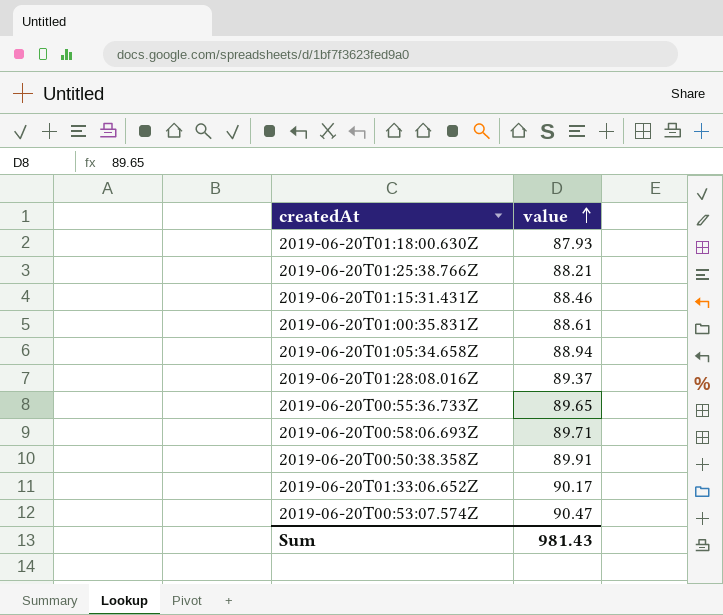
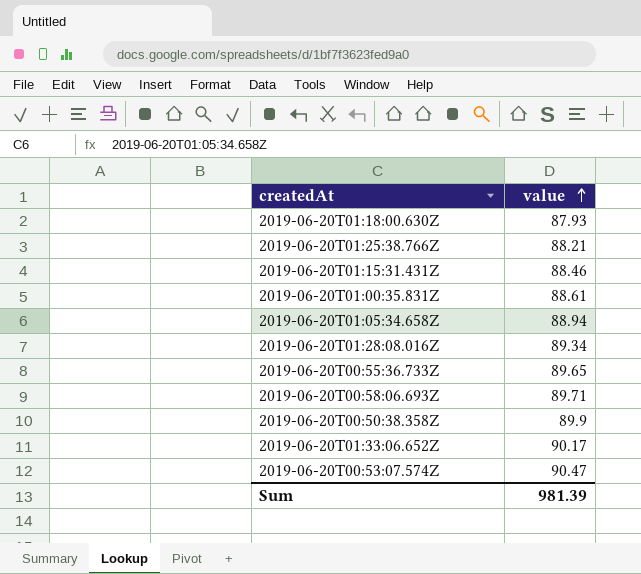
2019-06-20T01:28:08.016Z | value: 89.37 -> 89.34
2019-06-20T00:50:38.358Z | value: 89.91 -> 89.9
Sum | value: 981.43 -> 981.39

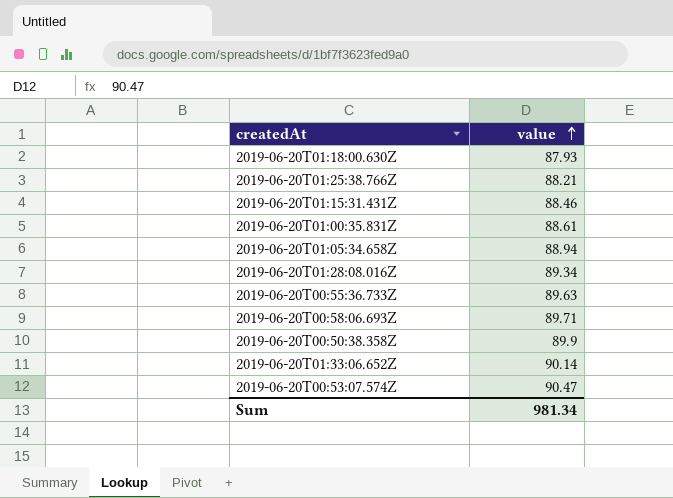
2019-06-20T00:55:36.733Z | value: 89.65 -> 89.63
2019-06-20T01:33:06.652Z | value: 90.17 -> 90.14
Sum | value: 981.39 -> 981.34

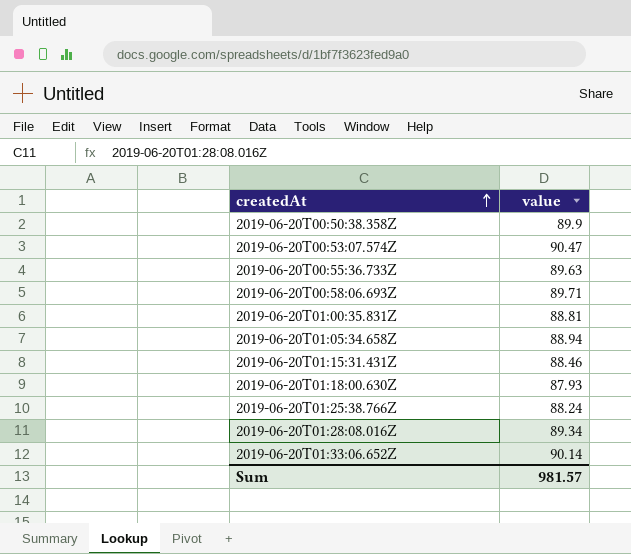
row order: value ascending -> createdAt ascending
2019-06-20T01:00:35.831Z | value: 88.61 -> 88.81
2019-06-20T01:25:38.766Z | value: 88.21 -> 88.24
Sum | value: 981.34 -> 981.57

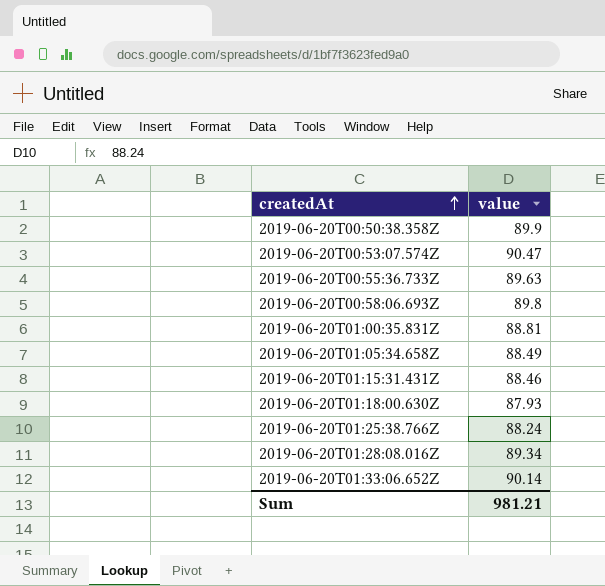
2019-06-20T00:58:06.693Z | value: 89.71 -> 89.8
2019-06-20T01:05:34.658Z | value: 88.94 -> 88.49
Sum | value: 981.57 -> 981.21

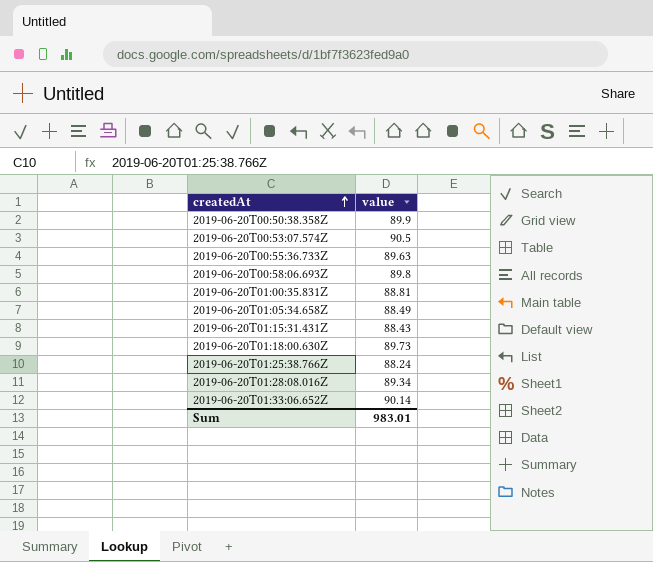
2019-06-20T00:53:07.574Z | value: 90.47 -> 90.5
2019-06-20T01:15:31.431Z | value: 88.46 -> 88.43
2019-06-20T01:18:00.630Z | value: 87.93 -> 89.73
Sum | value: 981.21 -> 983.01

